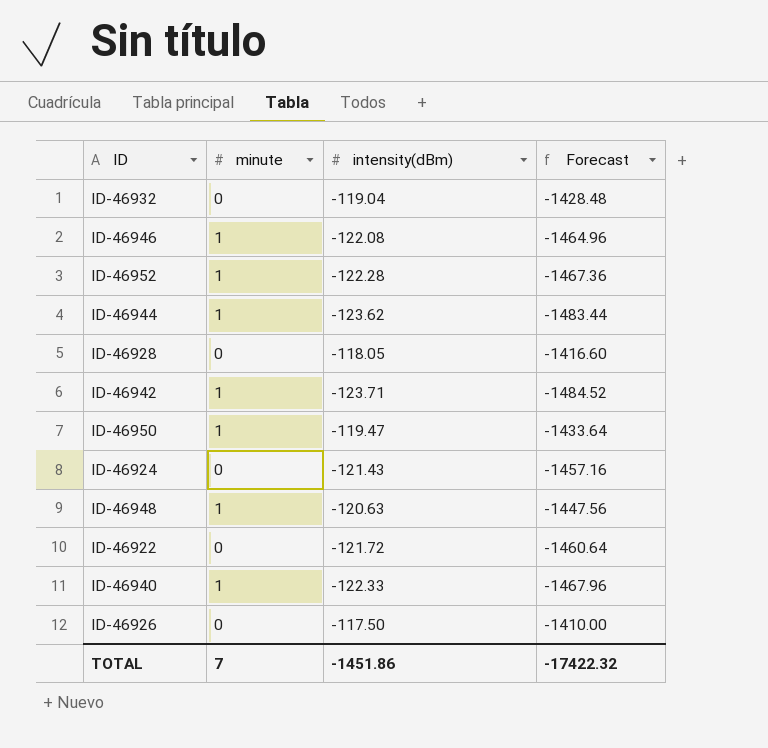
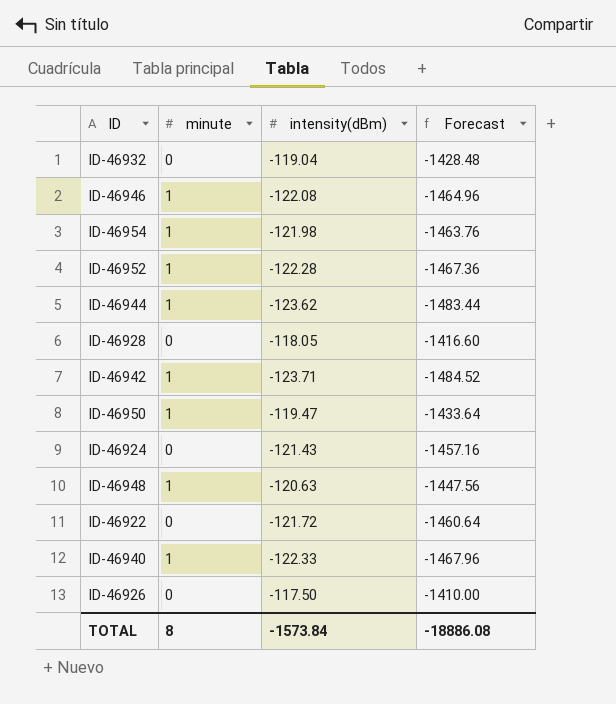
row ID-46954: none -> 1 | -121.98 | -1463.76
TOTAL | minute: 7 -> 8
TOTAL | intensity(dBm): -1451.86 -> -1573.84
TOTAL | Forecast: -17422.32 -> -18886.08

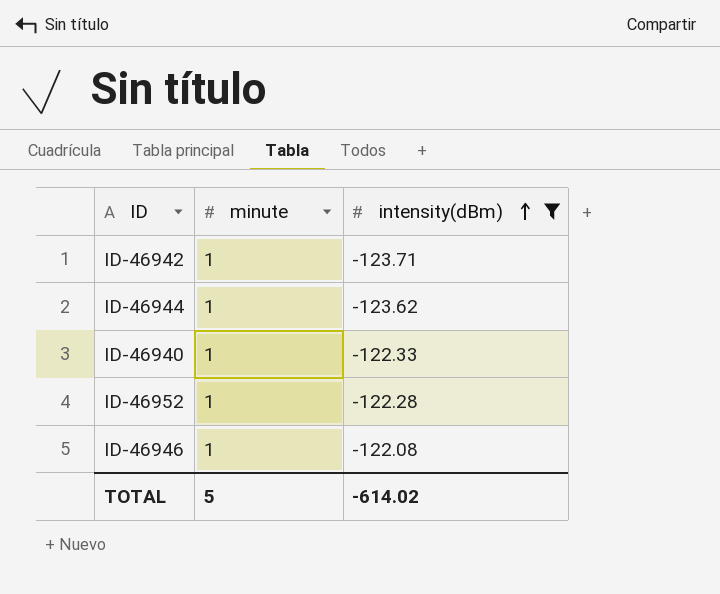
filter: none -> intensity(dBm) <= -122.08
row order: none -> intensity(dBm) ascending
column Forecast | formula: [intensity(dBm)] * 12 -> none
TOTAL | minute: 8 -> 5
TOTAL | intensity(dBm): -1573.84 -> -614.02

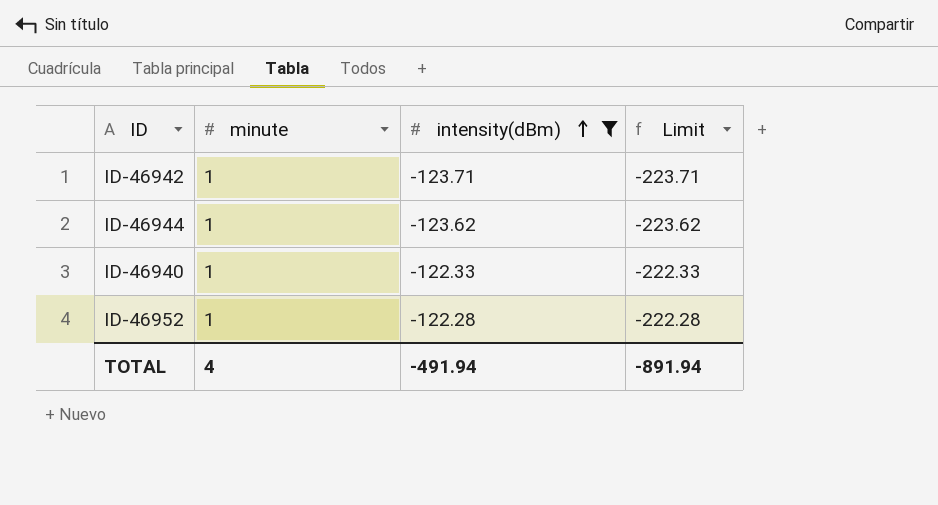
column Limit | formula: none -> [intensity(dBm)] - 100
row ID-46946: 1 | -122.08 -> none
TOTAL | minute: 5 -> 4
TOTAL | intensity(dBm): -614.02 -> -491.94

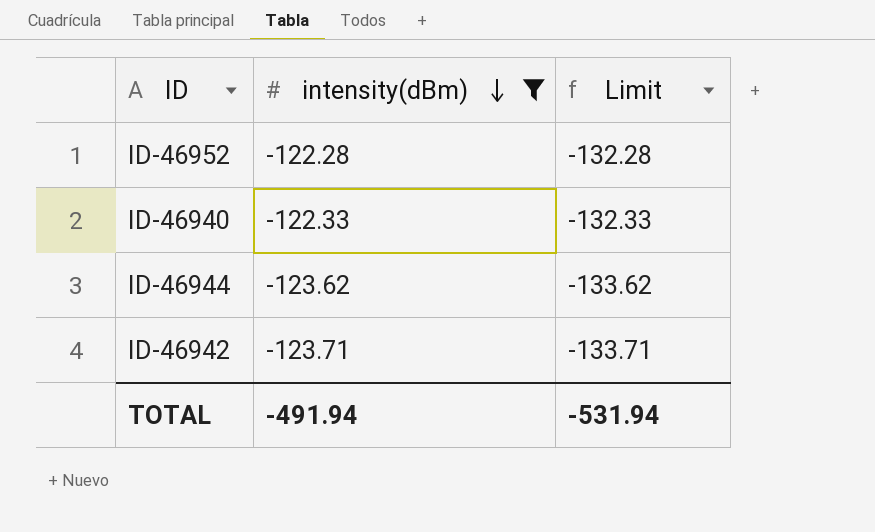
row order: intensity(dBm) ascending -> intensity(dBm) descending
column minute | position: 2 -> none
column Limit | formula: [intensity(dBm)] - 100 -> [intensity(dBm)] - 10
TOTAL | Limit: -891.94 -> -531.94

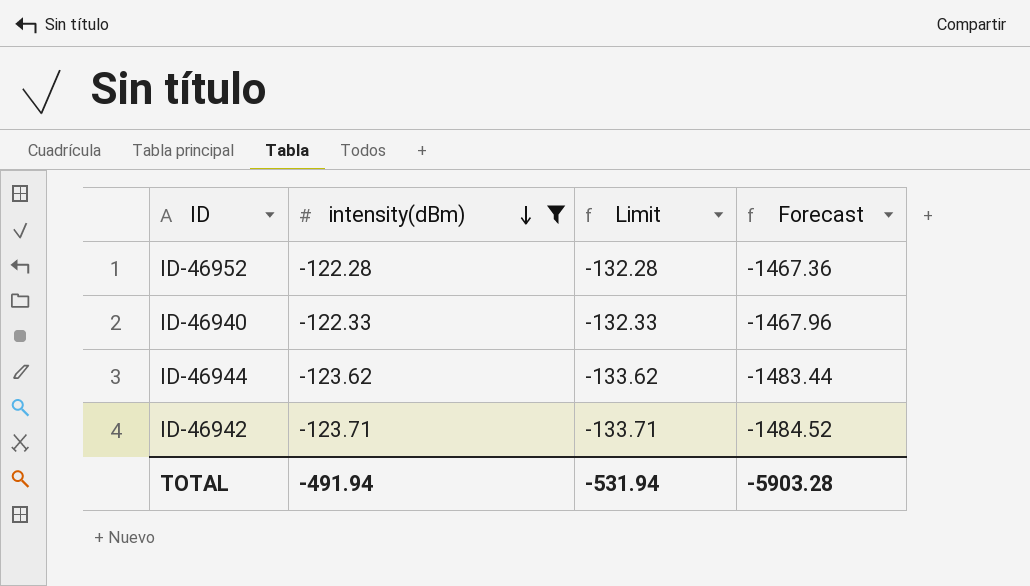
column Forecast | formula: none -> [intensity(dBm)] * 12

